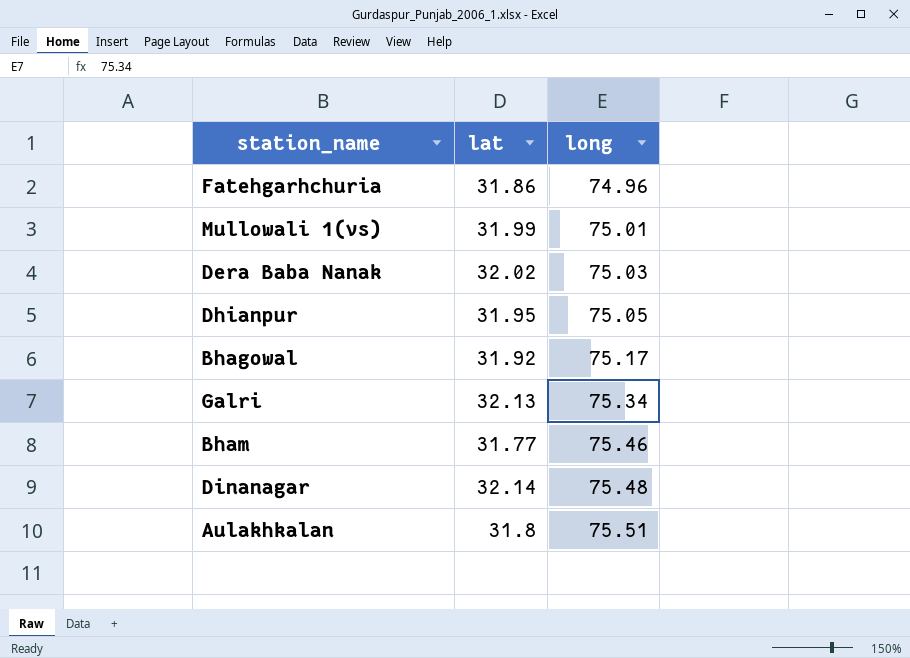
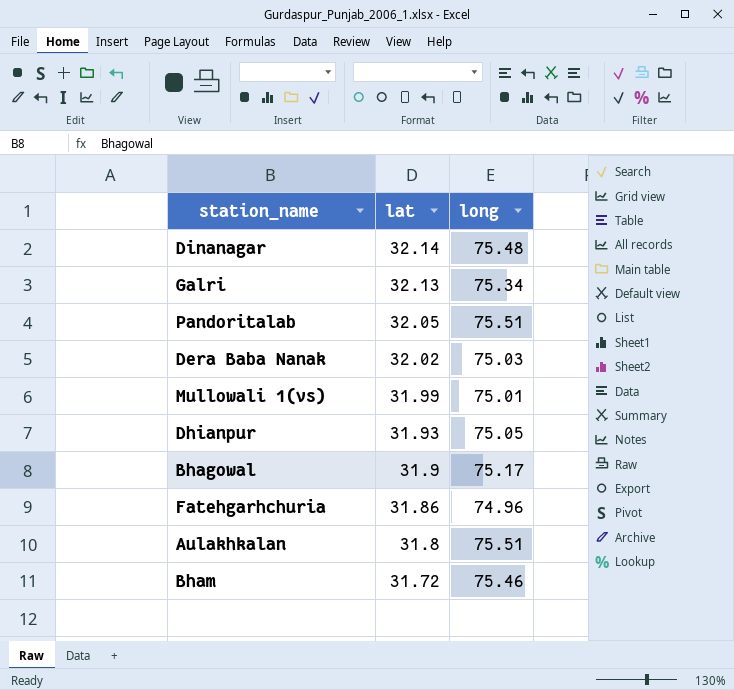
row order: long ascending -> lat descending
row Pandoritalab: none -> 32.05 | 75.51
Dhianpur | lat: 31.95 -> 31.93
Bhagowal | lat: 31.92 -> 31.9
Bham | lat: 31.77 -> 31.72

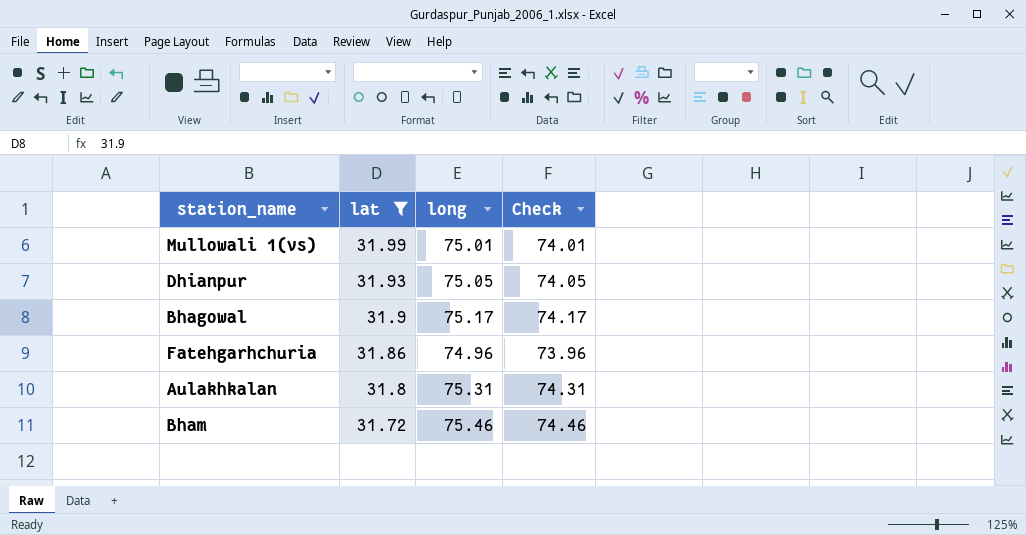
filter: none -> lat <= 31.99
column Check | formula: none -> [long] - 1
Aulakhkalan | long: 75.51 -> 75.31

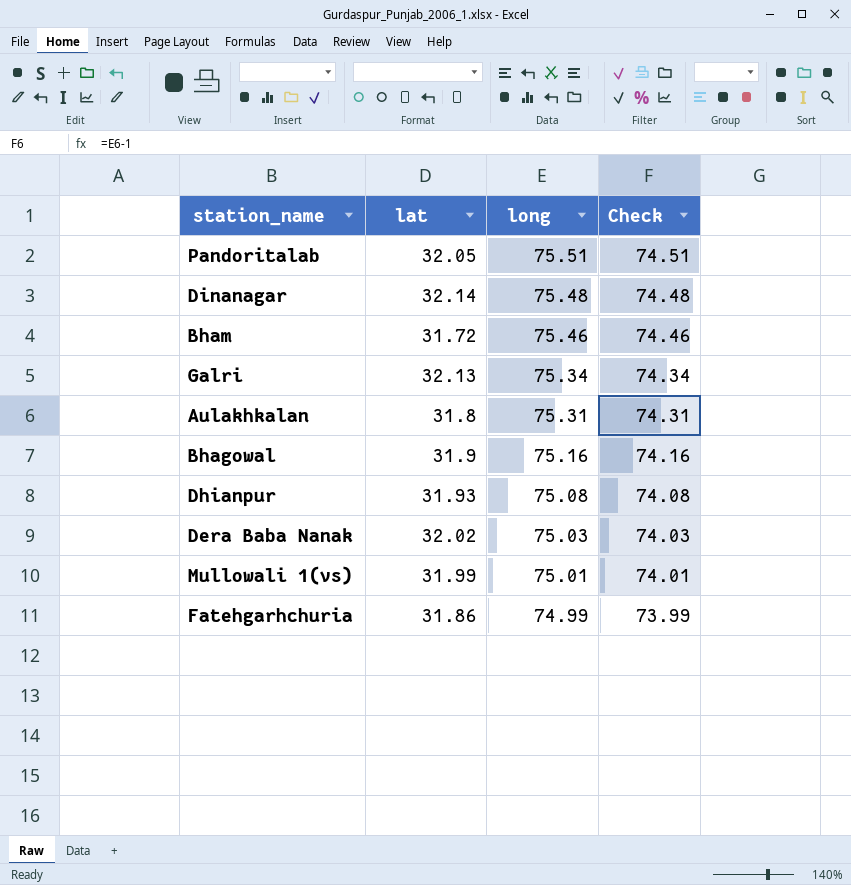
filter: lat <= 31.99 -> none
row order: lat descending -> long descending
Bhagowal | long: 75.17 -> 75.16
Bhagowal | Check: 74.17 -> 74.16
Dhianpur | long: 75.05 -> 75.08
Dhianpur | Check: 74.05 -> 74.08
Fatehgarhchuria | long: 74.96 -> 74.99
Fatehgarhchuria | Check: 73.96 -> 73.99

